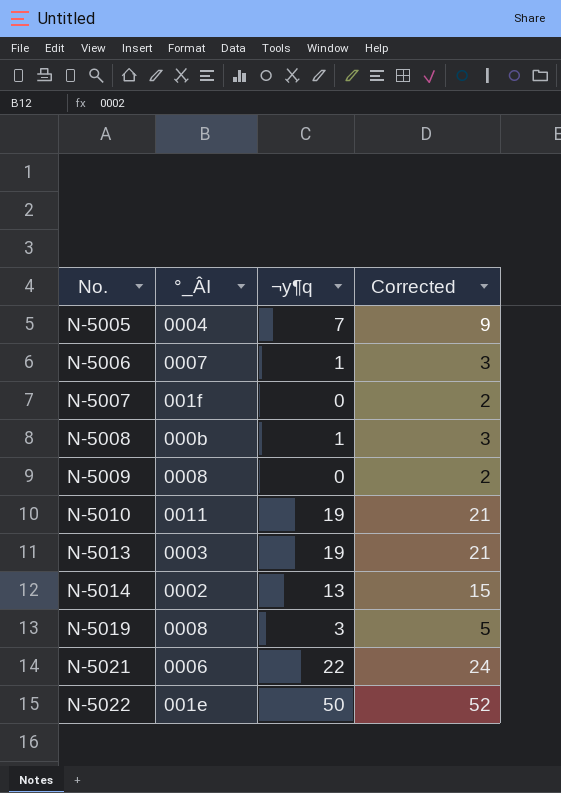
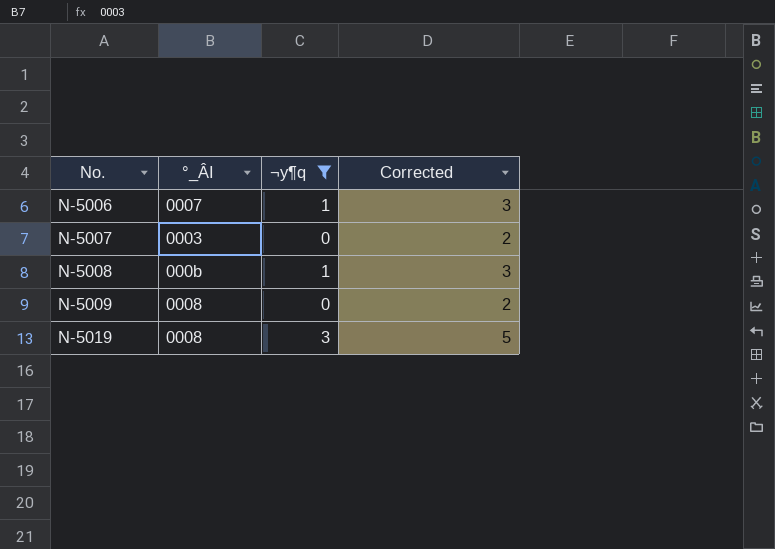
filter: none -> ¬y¶q <= 3
N-5007 | °_ÂI: 001f -> 0003

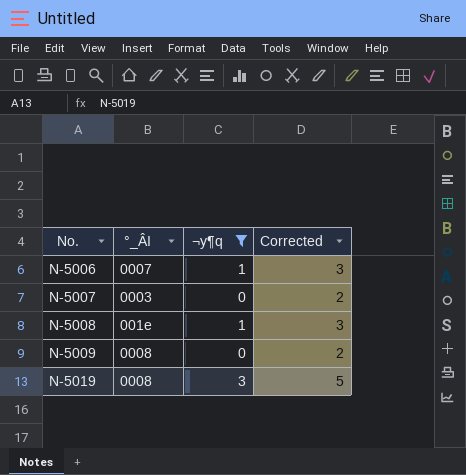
N-5008 | °_ÂI: 000b -> 001e

